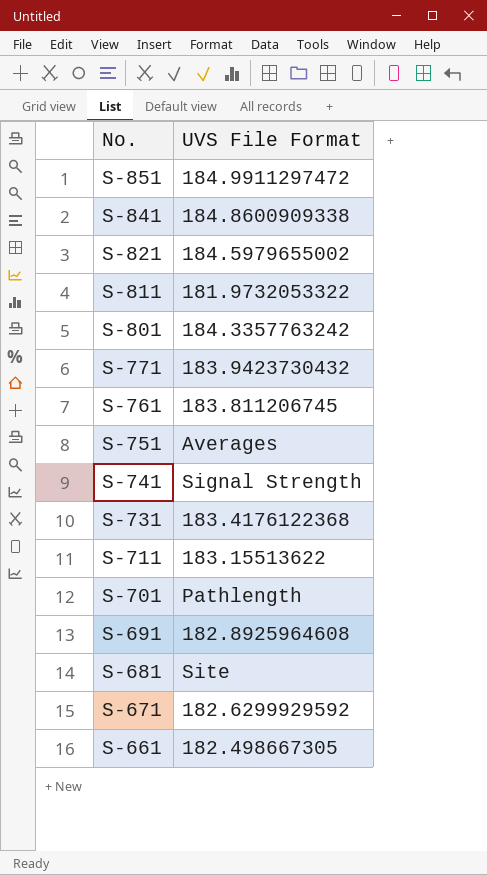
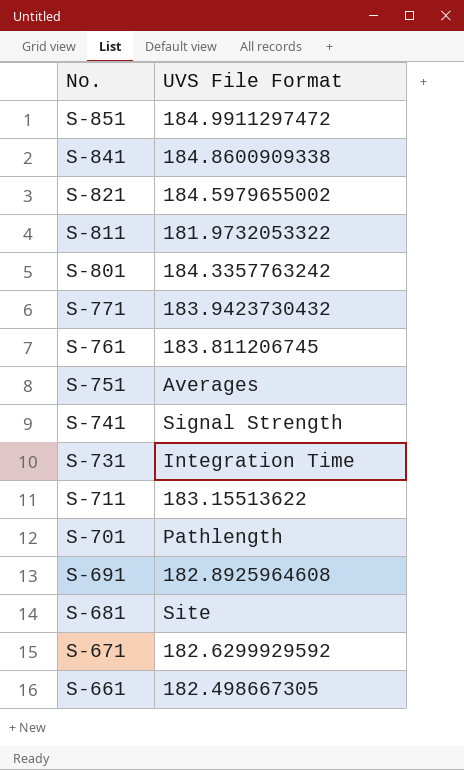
S-731 | UVS File Format: 183.4176122368 -> Integration Time

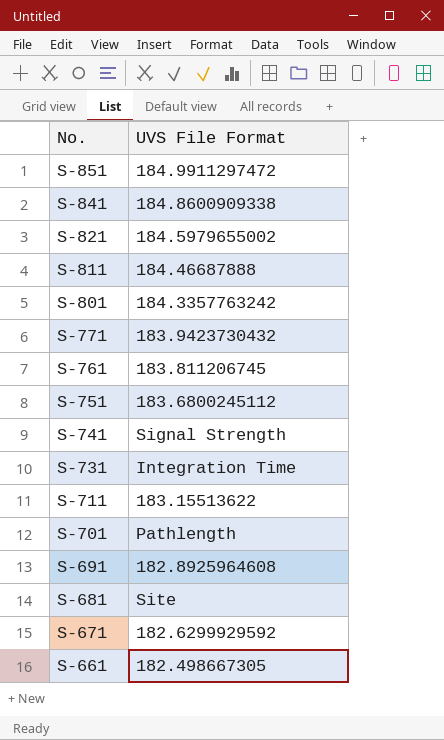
S-811 | UVS File Format: 181.9732053322 -> 184.46687888
S-751 | UVS File Format: Averages -> 183.6800245112

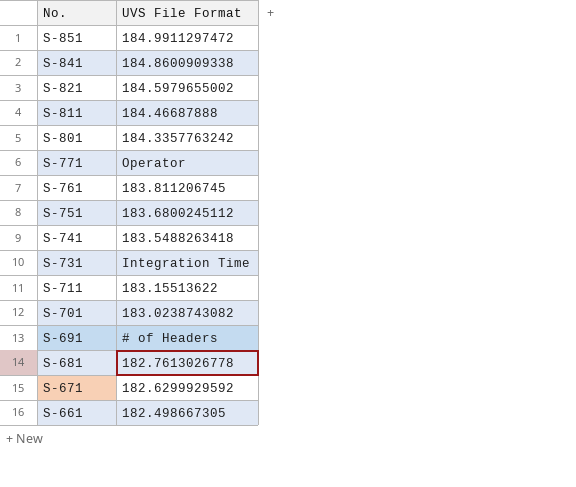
S-771 | UVS File Format: 183.9423730432 -> Operator
S-741 | UVS File Format: Signal Strength -> 183.5488263418
S-701 | UVS File Format: Pathlength -> 183.0238743082
S-691 | UVS File Format: 182.8925964608 -> # of Headers
S-681 | UVS File Format: Site -> 182.7613026778

